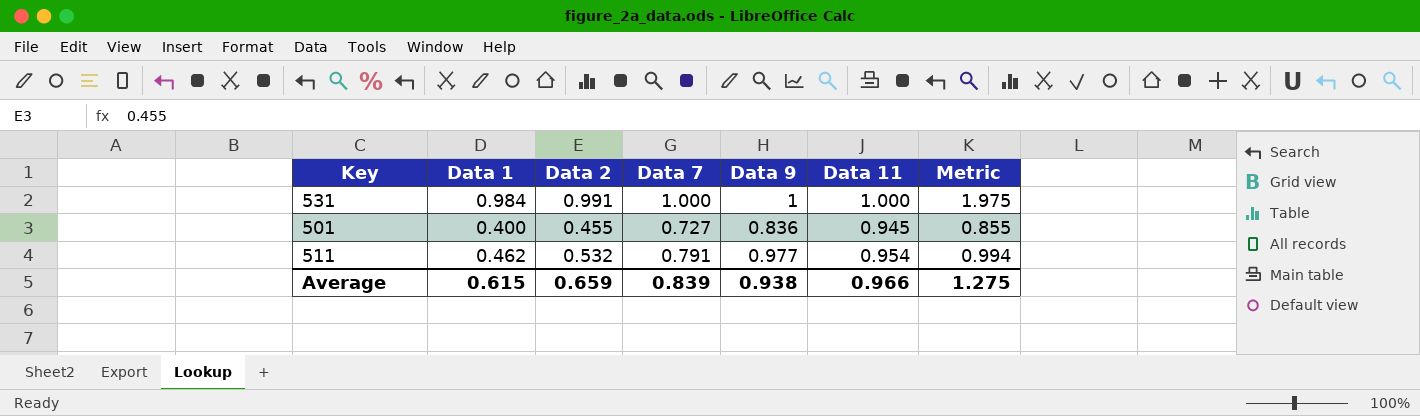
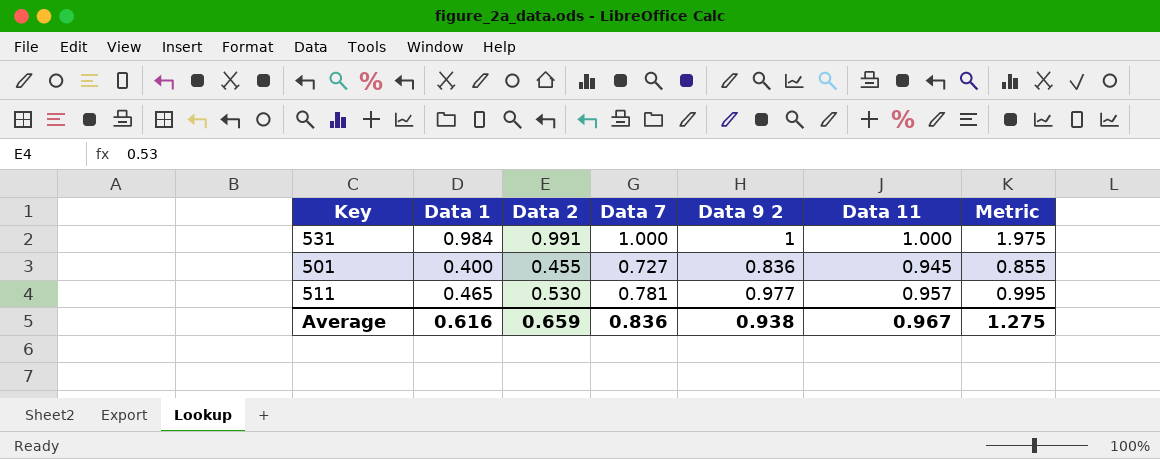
column name: Data 9 -> Data 9 2
511 | Data 1: 0.462 -> 0.465
511 | Data 2: 0.532 -> 0.530
511 | Data 7: 0.791 -> 0.781
511 | Data 11: 0.954 -> 0.957
511 | Metric: 0.994 -> 0.995
Average | Data 1: 0.615 -> 0.616
Average | Data 7: 0.839 -> 0.836
Average | Data 11: 0.966 -> 0.967

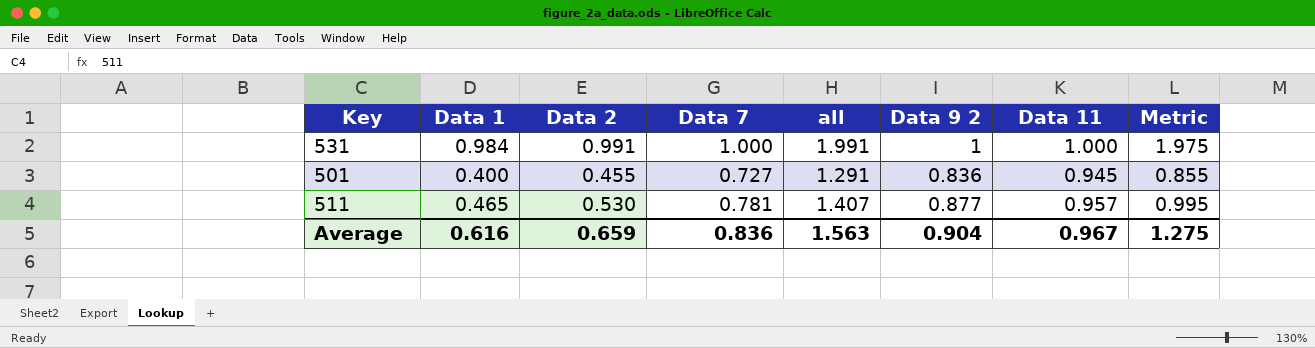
column all | formula: none -> [Data 2] + [Data 9 2]
511 | Data 9 2: 0.977 -> 0.877
Average | Data 9 2: 0.938 -> 0.904

